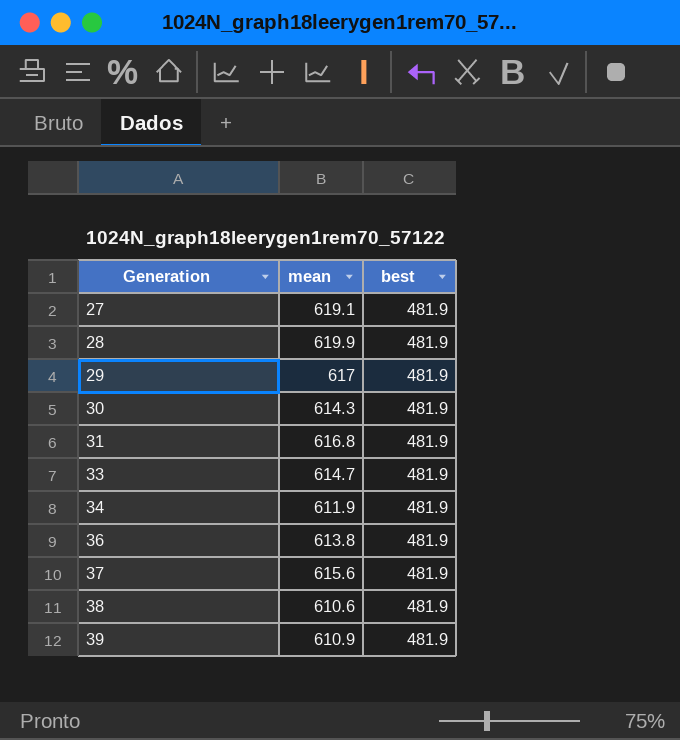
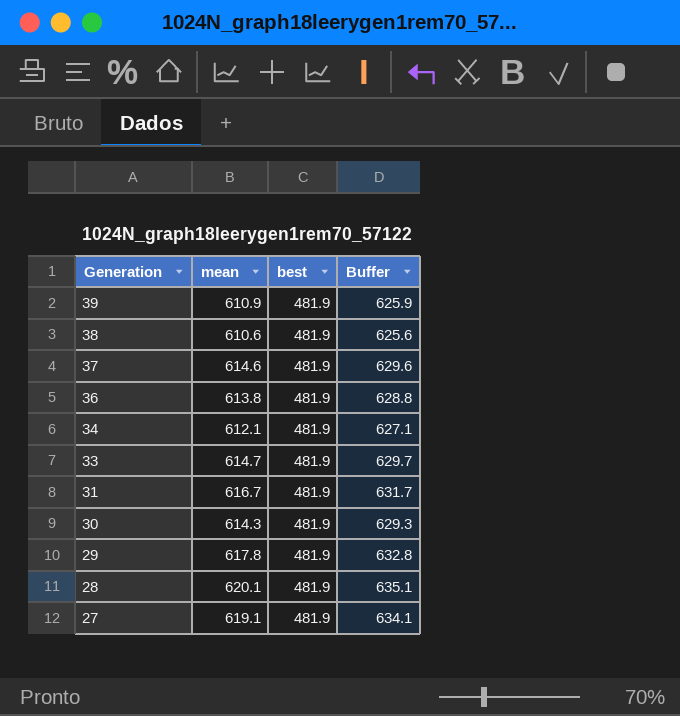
row order: Generation ascending -> Generation descending
column Buffer | formula: none -> [mean] + 15
37 | mean: 615.6 -> 614.6
34 | mean: 611.9 -> 612.1
31 | mean: 616.8 -> 616.7
29 | mean: 617 -> 617.8
28 | mean: 619.9 -> 620.1

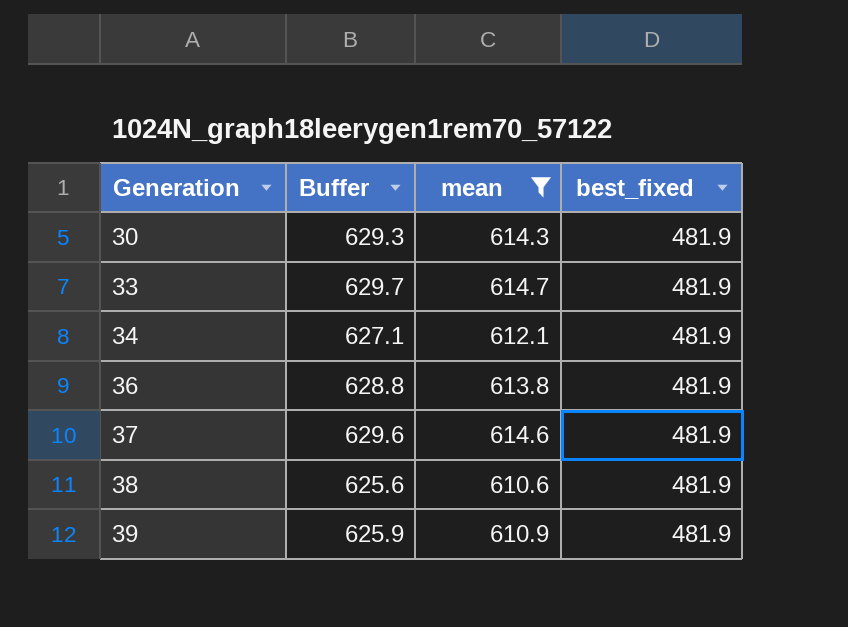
filter: none -> mean <= 614.7
row order: Generation descending -> Generation ascending
column Buffer | position: 4 -> 2
column name: best -> best_fixed

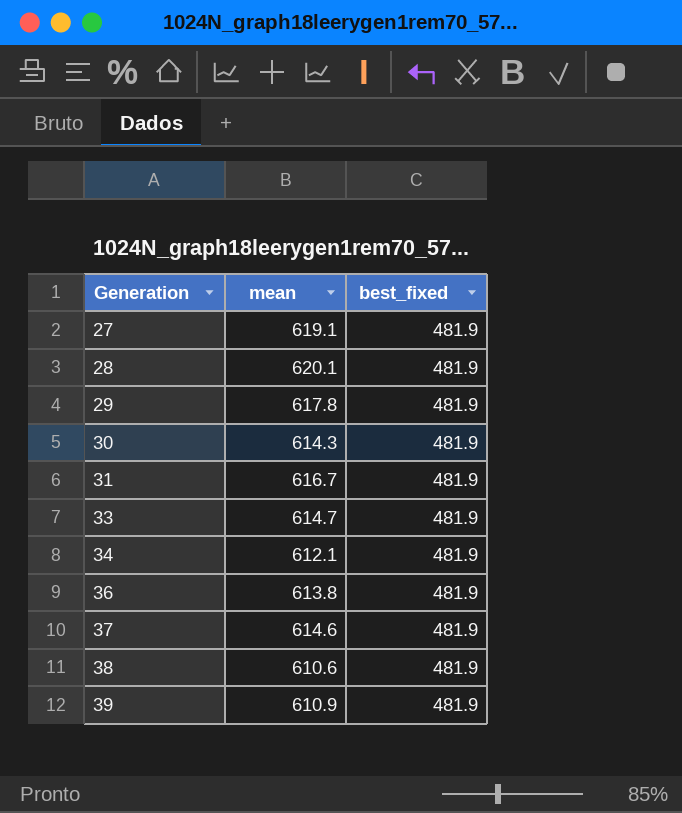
filter: mean <= 614.7 -> none
column Buffer | formula: [mean] + 15 -> none

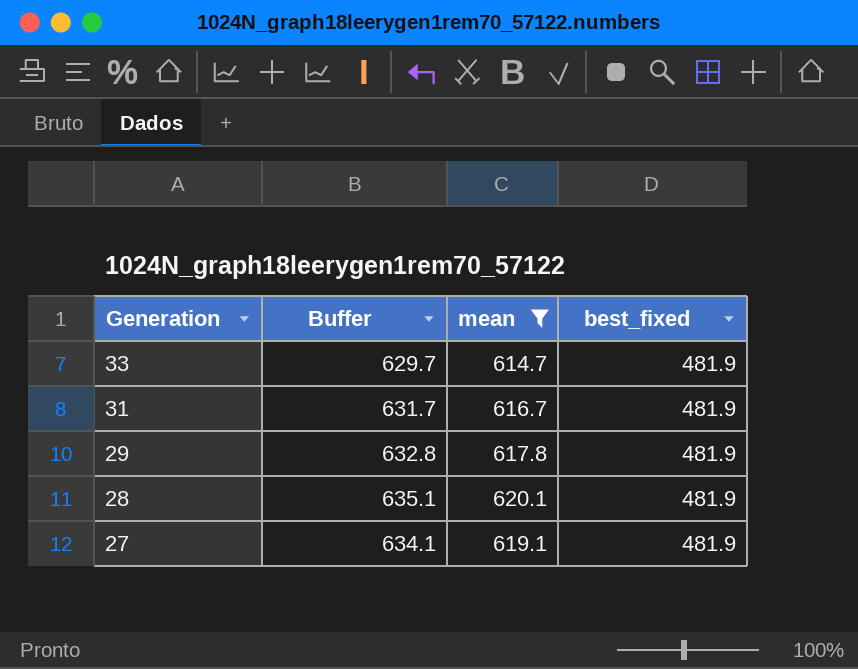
filter: none -> mean >= 614.7
row order: Generation ascending -> Generation descending
column Buffer | formula: none -> [mean] + 15

